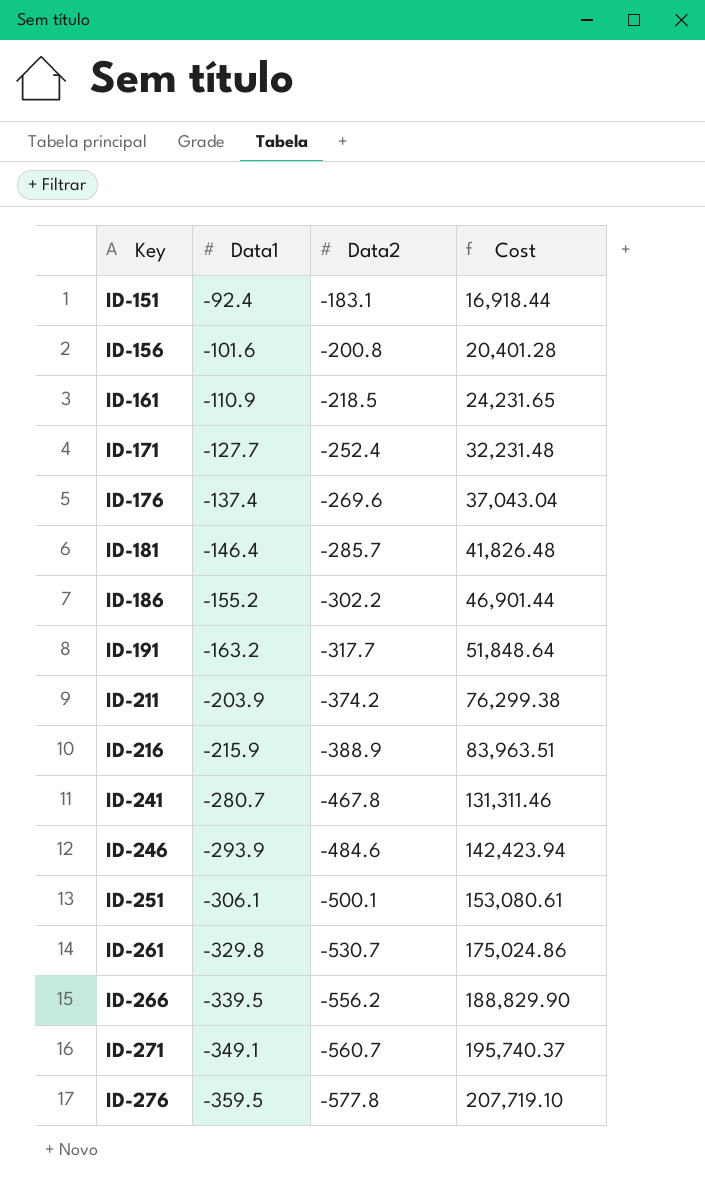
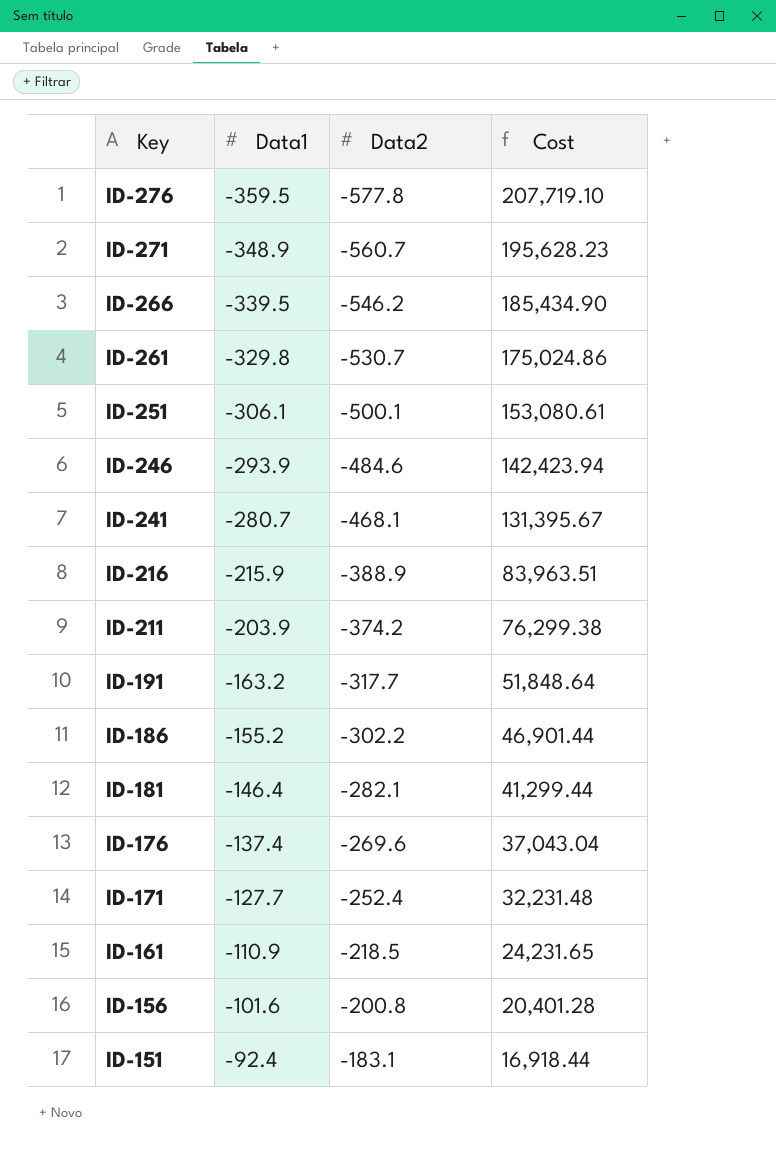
row order: Key ascending -> Key descending
ID-271 | Data1: -349.1 -> -348.9
ID-271 | Cost: 195,740.37 -> 195,628.23
ID-266 | Data2: -556.2 -> -546.2
ID-266 | Cost: 188,829.90 -> 185,434.90
ID-241 | Data2: -467.8 -> -468.1
ID-241 | Cost: 131,311.46 -> 131,395.67
ID-181 | Data2: -285.7 -> -282.1
ID-181 | Cost: 41,826.48 -> 41,299.44

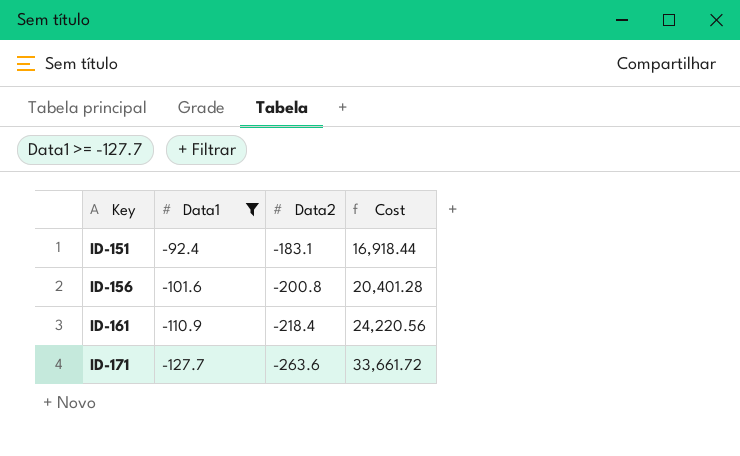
filter: none -> Data1 >= -127.7
row order: Key descending -> Key ascending
ID-161 | Data2: -218.5 -> -218.4
ID-161 | Cost: 24,231.65 -> 24,220.56
ID-171 | Data2: -252.4 -> -263.6
ID-171 | Cost: 32,231.48 -> 33,661.72

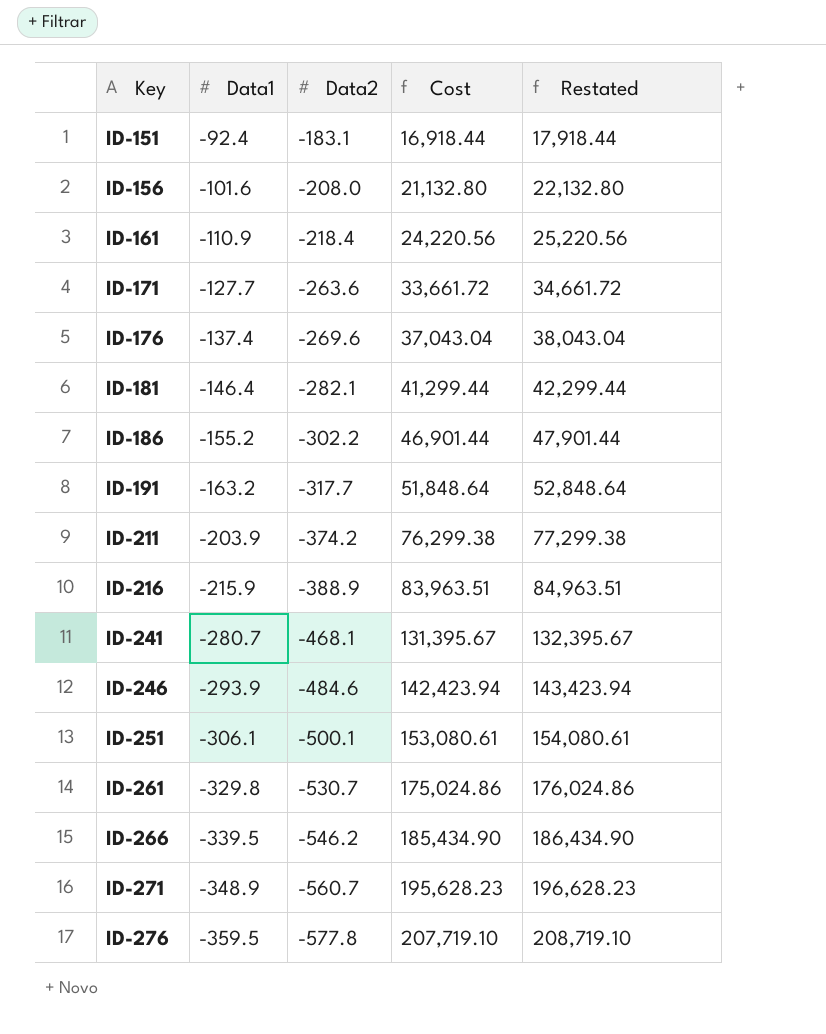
filter: Data1 >= -127.7 -> none
column Restated | formula: none -> [Cost] + 1000
ID-156 | Data2: -200.8 -> -208.0
ID-156 | Cost: 20,401.28 -> 21,132.80

